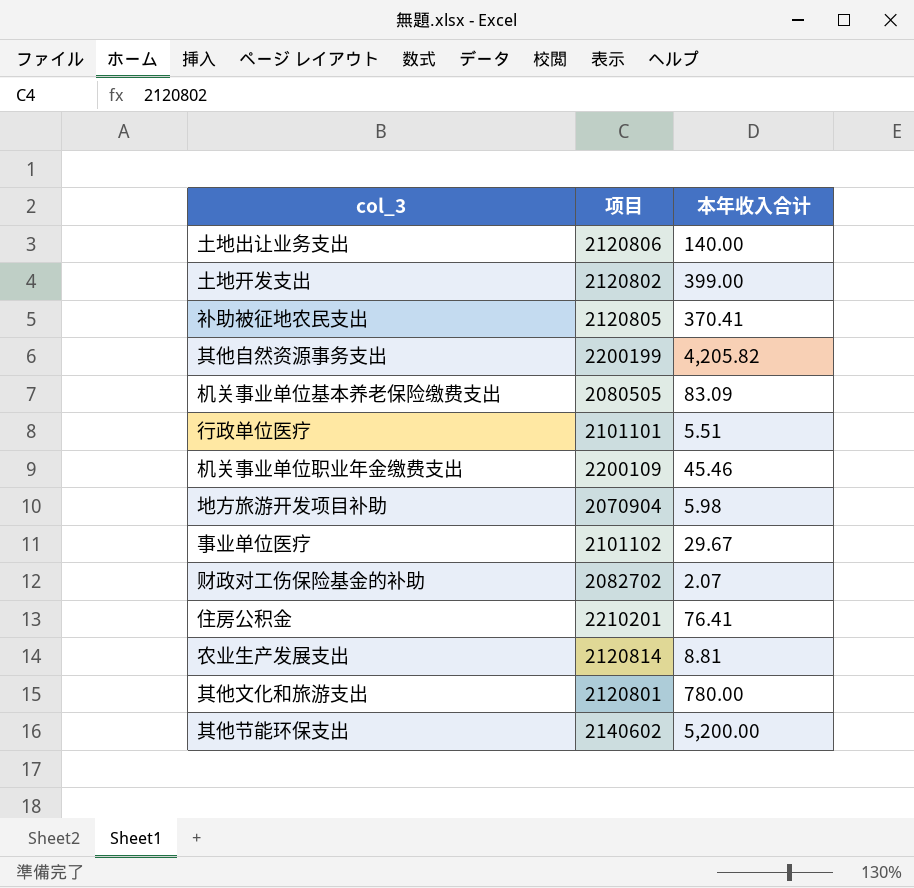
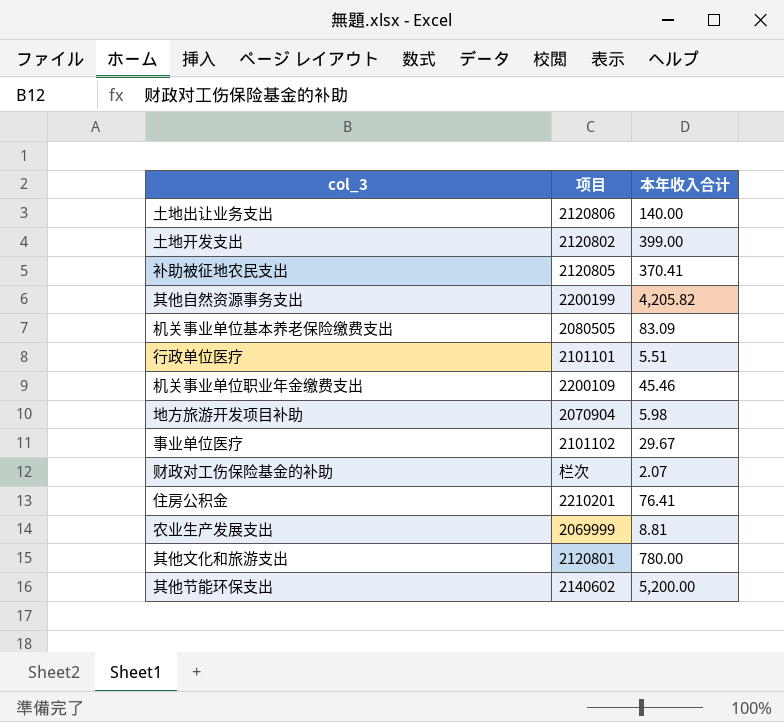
财政对工伤保险基金的补助 | 项目: 2082702 -> 栏次
农业生产发展支出 | 项目: 2120814 -> 2069999

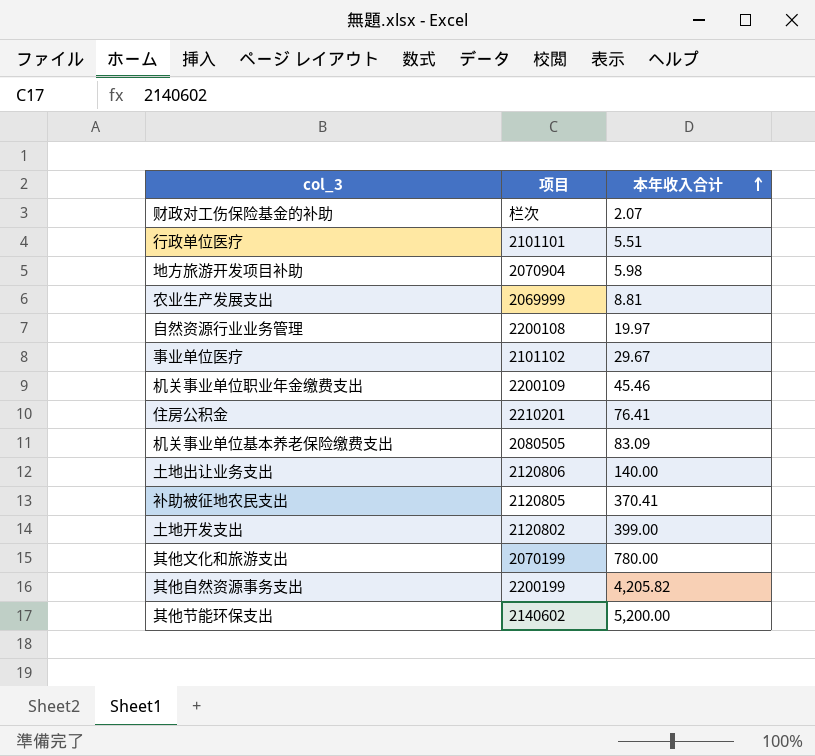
row order: none -> 本年收入合计 ascending
row 自然资源行业业务管理: none -> 2200108 | 19.97
其他文化和旅游支出 | 项目: 2120801 -> 2070199

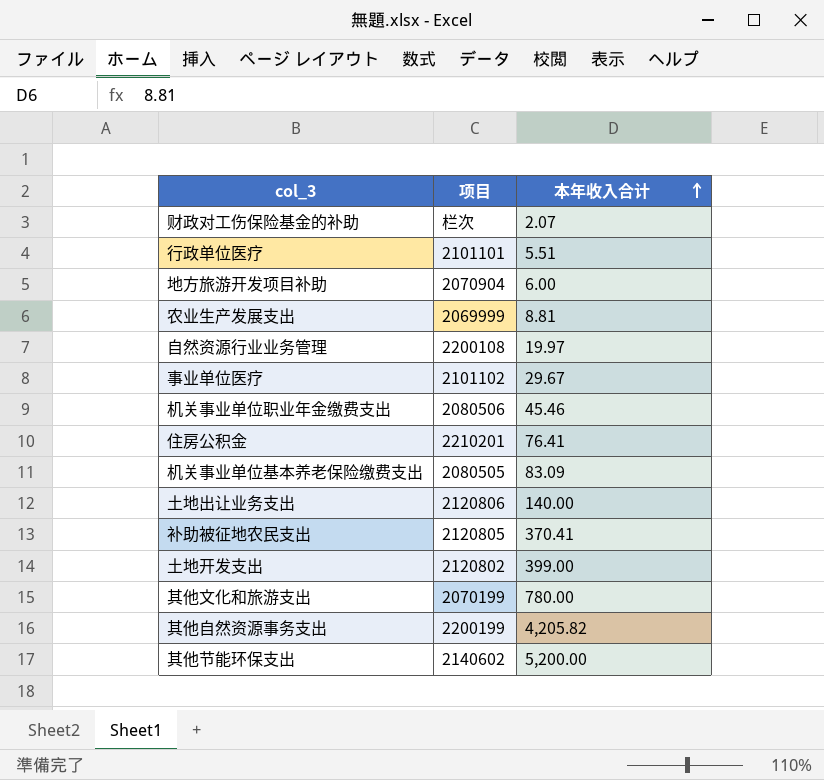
地方旅游开发项目补助 | 本年收入合计: 5.98 -> 6.00
机关事业单位职业年金缴费支出 | 项目: 2200109 -> 2080506

